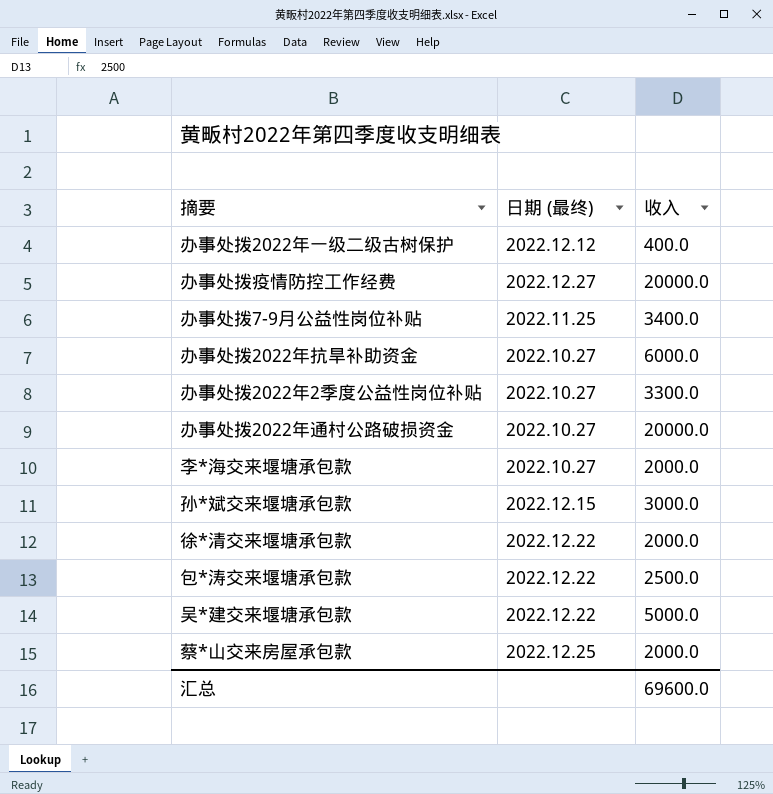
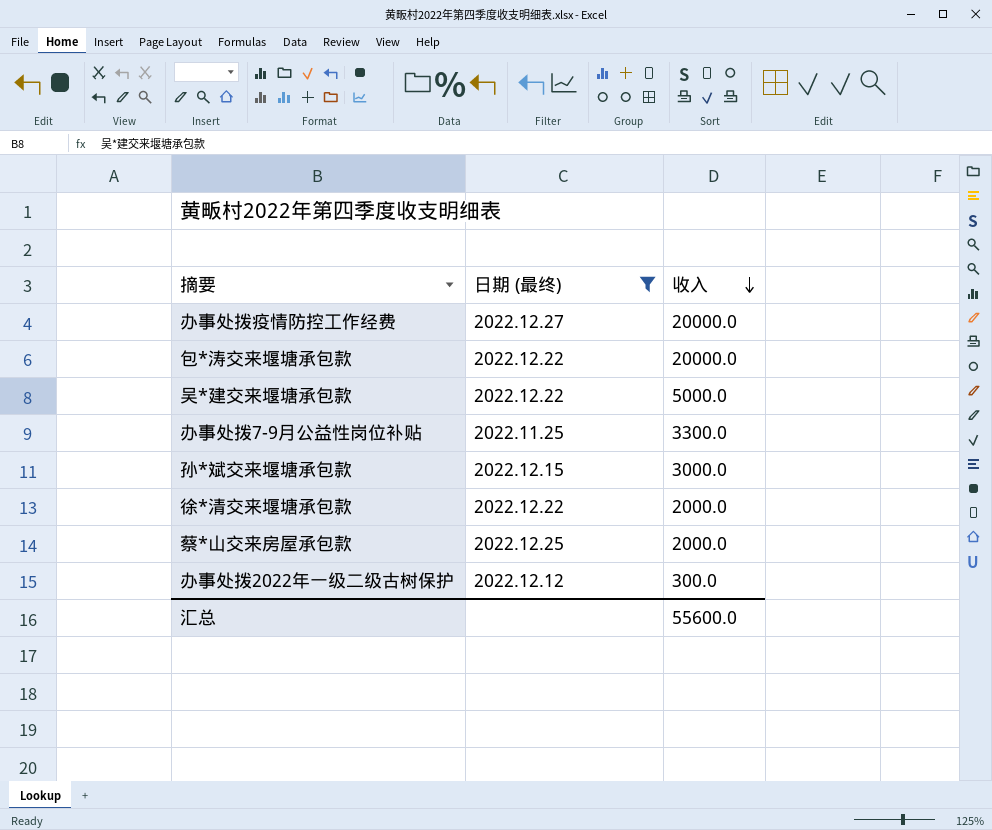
filter: none -> 日期 (最终) != 2022.10.27
row order: none -> 收入 descending
包*涛交来堰塘承包款 | 收入: 2500.0 -> 20000.0
办事处拨7-9月公益性岗位补贴 | 收入: 3400.0 -> 3300.0
办事处拨2022年一级二级古树保护 | 收入: 400.0 -> 300.0
汇总 | 收入: 69600.0 -> 55600.0

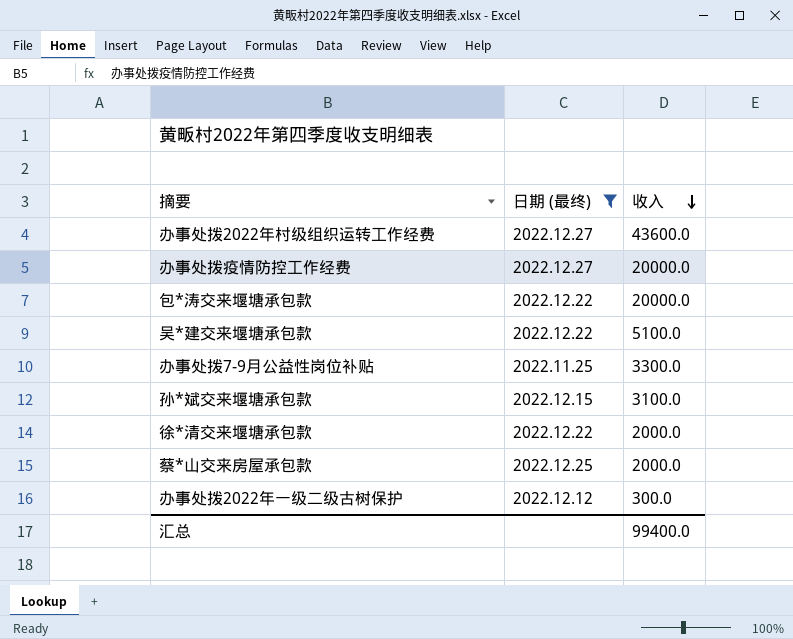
row 办事处拨2022年村级组织运转工作经费: none -> 2022.12.27 | 43600.0
吴*建交来堰塘承包款 | 收入: 5000.0 -> 5100.0
孙*斌交来堰塘承包款 | 收入: 3000.0 -> 3100.0
汇总 | 收入: 55600.0 -> 99400.0

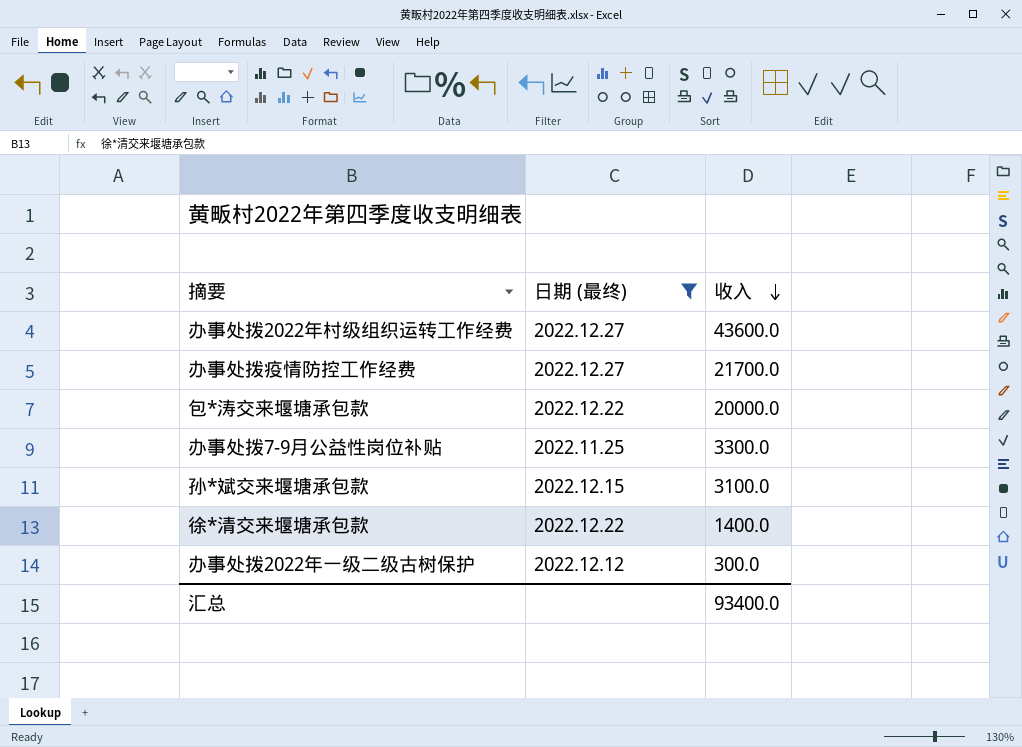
row 吴*建交来堰塘承包款: 2022.12.22 | 5100.0 -> none
row 蔡*山交来房屋承包款: 2022.12.25 | 2000.0 -> none
办事处拨疫情防控工作经费 | 收入: 20000.0 -> 21700.0
徐*清交来堰塘承包款 | 收入: 2000.0 -> 1400.0
汇总 | 收入: 99400.0 -> 93400.0

